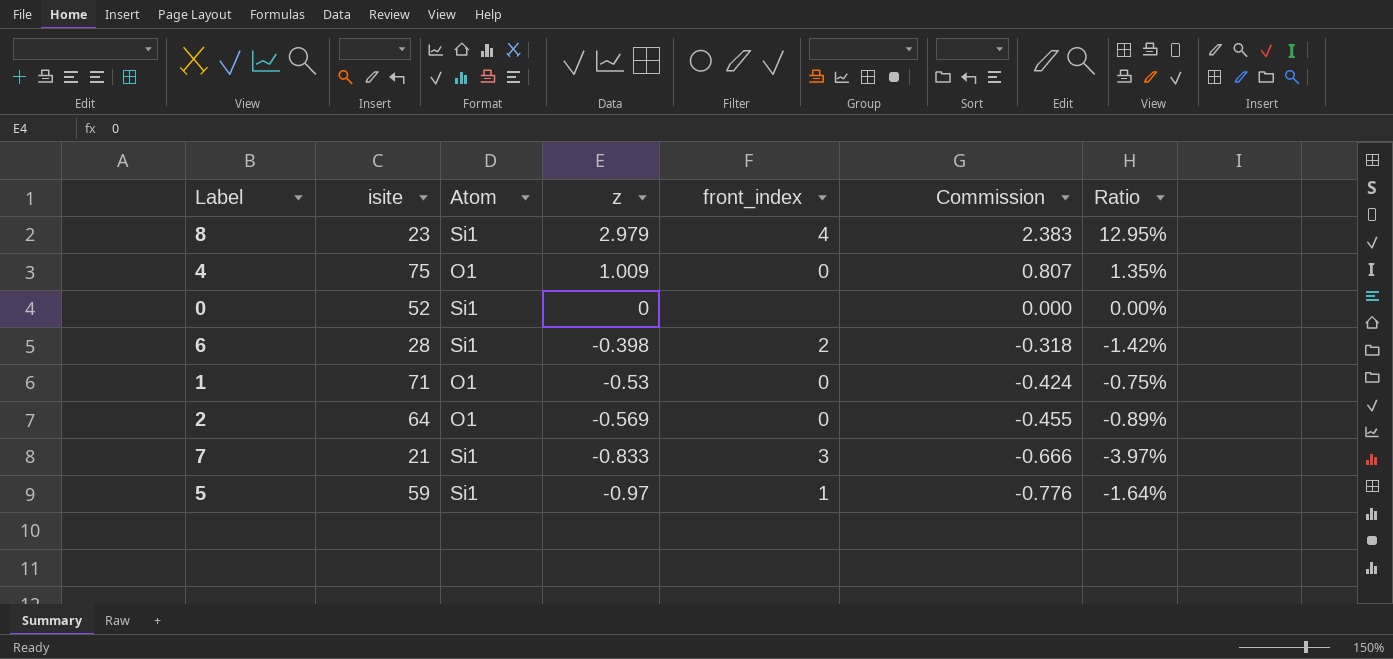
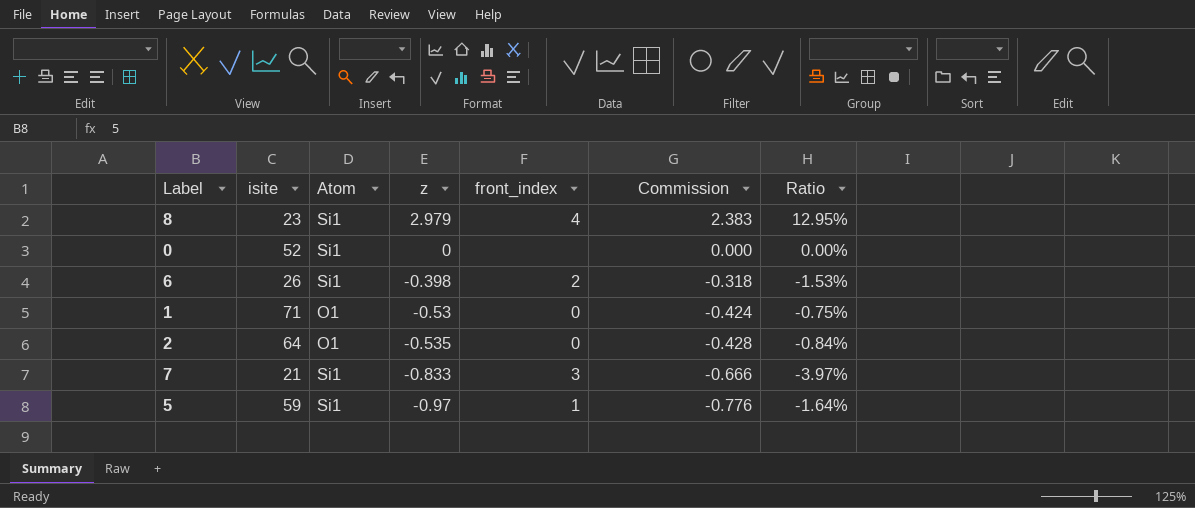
row 4: 75 | O1 | 1.009 | 0 | 0.807 | 1.35% -> none
6 | isite: 28 -> 26
6 | Ratio: -1.42% -> -1.53%
2 | z: -0.569 -> -0.535
2 | Commission: -0.455 -> -0.428
2 | Ratio: -0.89% -> -0.84%

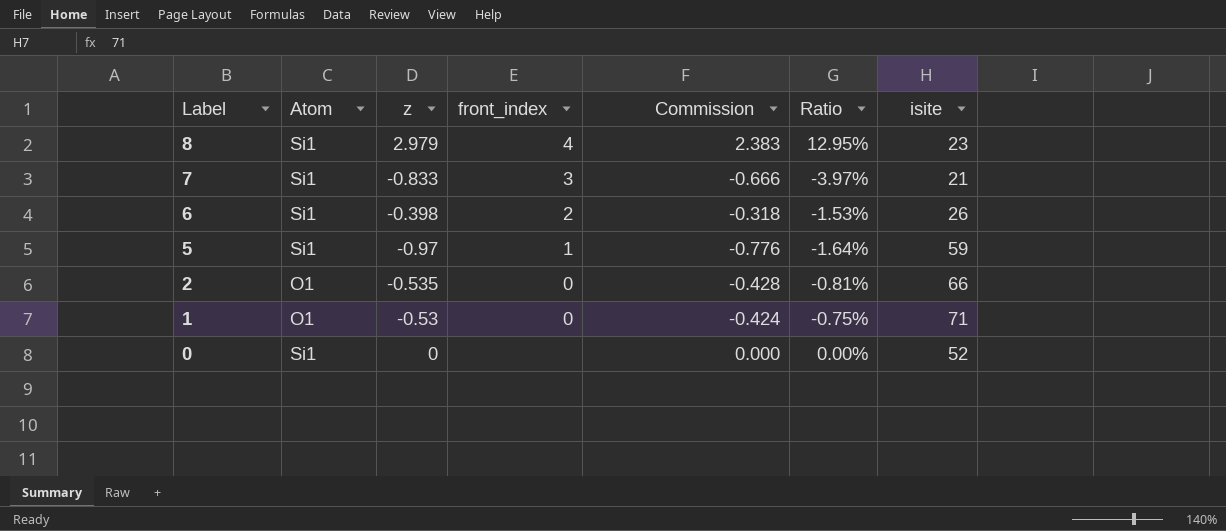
row order: z descending -> Label descending
column isite | position: 2 -> 7
2 | Ratio: -0.84% -> -0.81%
2 | isite: 64 -> 66

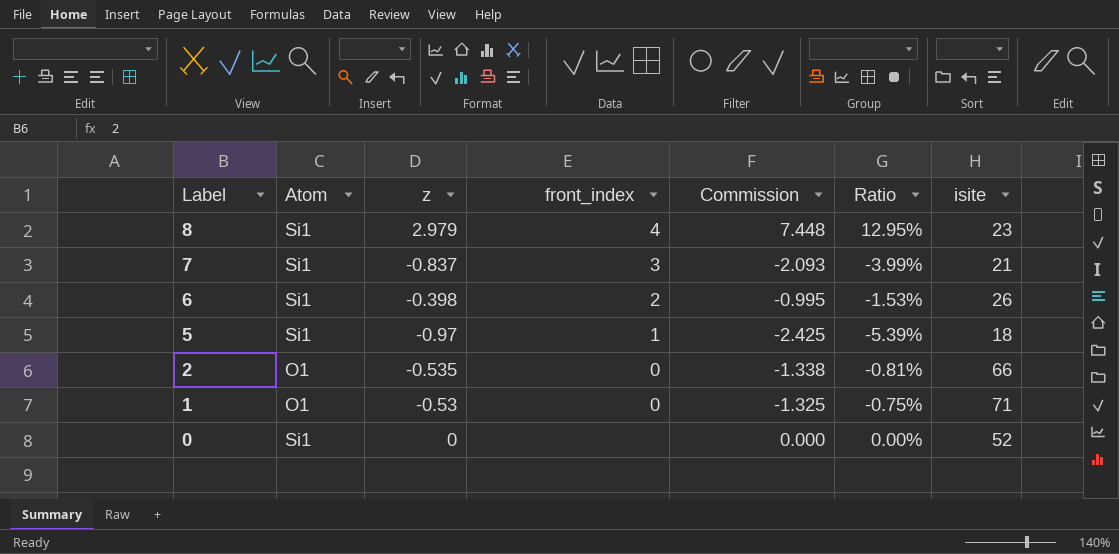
column Commission | formula: [z] * 0.8 -> [z] * 2.5
7 | z: -0.833 -> -0.837
7 | Ratio: -3.97% -> -3.99%
5 | Ratio: -1.64% -> -5.39%
5 | isite: 59 -> 18

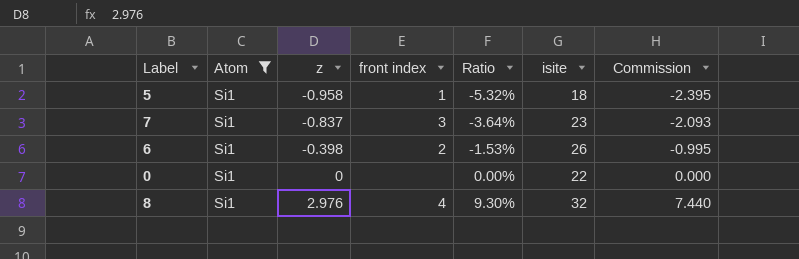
filter: none -> Atom = Si1
row order: Label descending -> z ascending
column name: front_index -> front index
column Commission | position: 5 -> 7
5 | z: -0.97 -> -0.958
5 | Ratio: -5.39% -> -5.32%
5 | Commission: -2.425 -> -2.395
7 | Ratio: -3.99% -> -3.64%
7 | isite: 21 -> 23
0 | isite: 52 -> 22
8 | z: 2.979 -> 2.976
8 | Ratio: 12.95% -> 9.30%
8 | isite: 23 -> 32
8 | Commission: 7.448 -> 7.440

